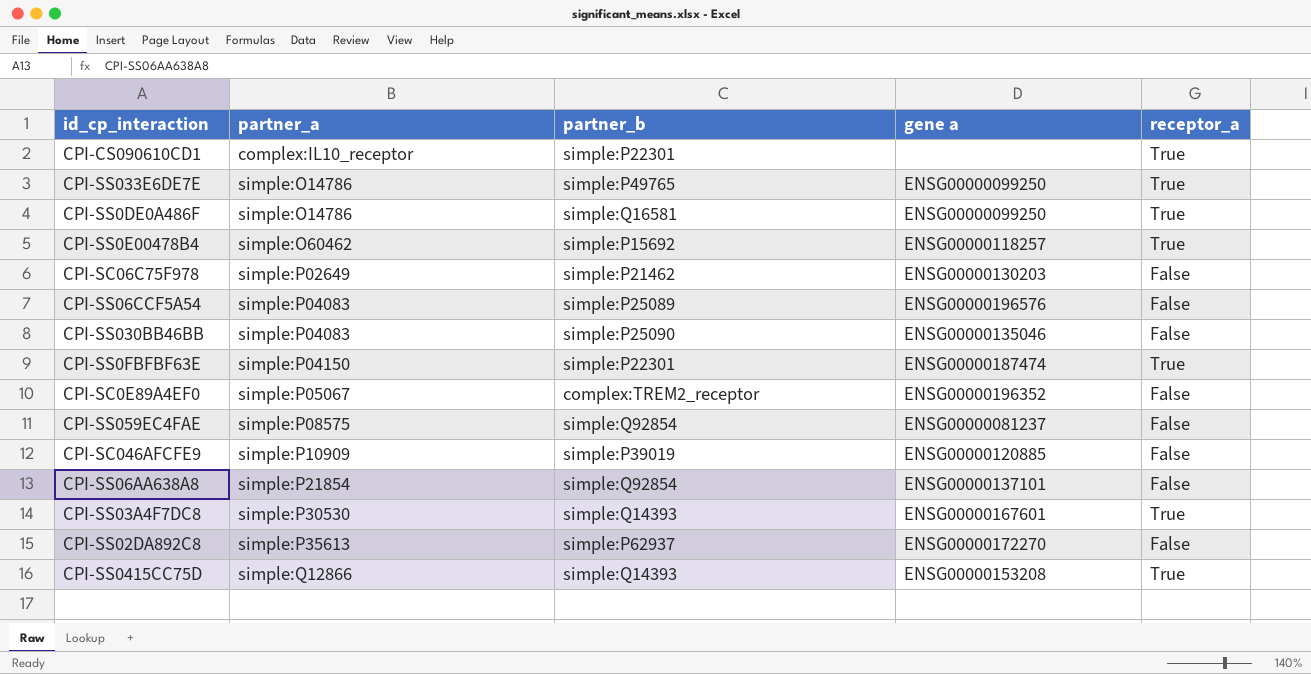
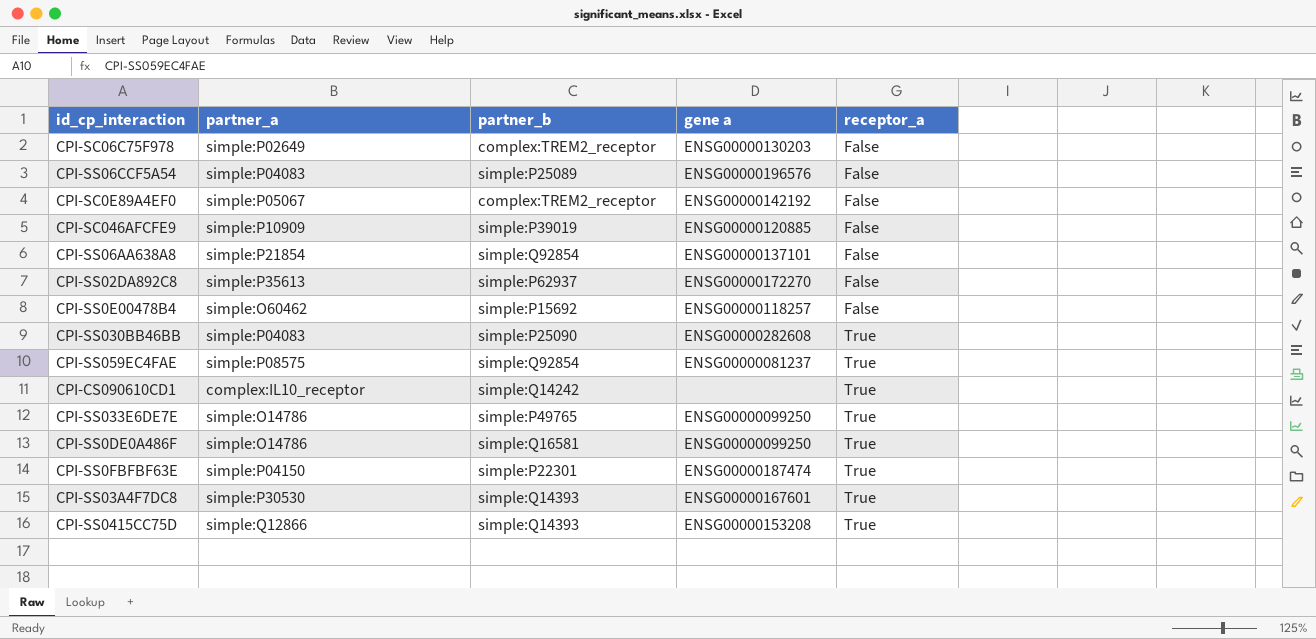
row order: partner_a ascending -> receptor_a ascending
CPI-SC06C75F978 | partner_b: simple:P21462 -> complex:TREM2_receptor
CPI-SC0E89A4EF0 | gene a: ENSG00000196352 -> ENSG00000142192
CPI-SS0E00478B4 | receptor_a: True -> False
CPI-SS030BB46BB | gene a: ENSG00000135046 -> ENSG00000282608
CPI-SS030BB46BB | receptor_a: False -> True
CPI-SS059EC4FAE | receptor_a: False -> True
CPI-CS090610CD1 | partner_b: simple:P22301 -> simple:Q14242

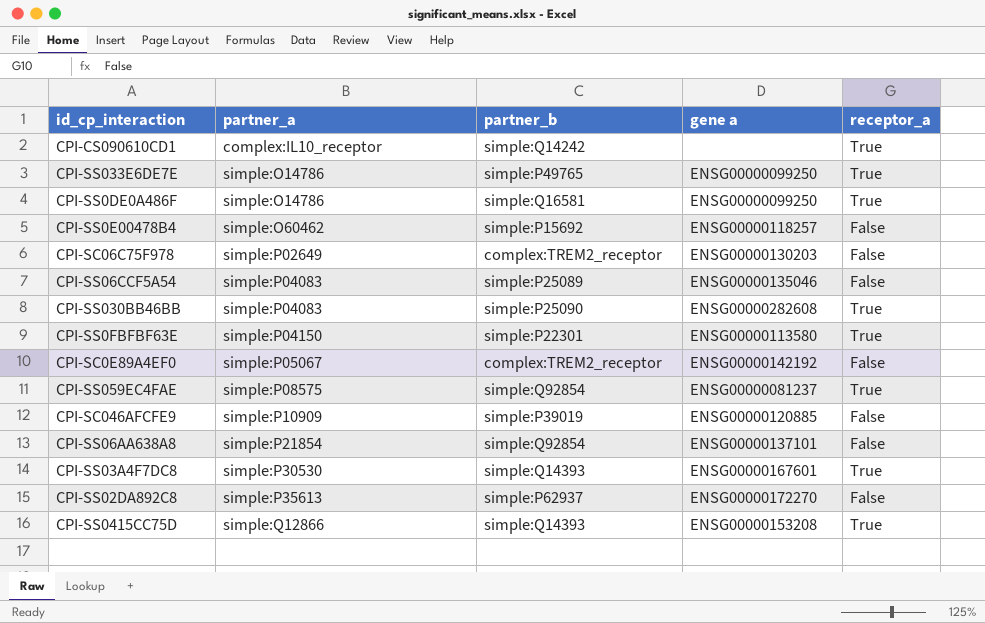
row order: receptor_a ascending -> partner_a ascending
CPI-SS06CCF5A54 | gene a: ENSG00000196576 -> ENSG00000135046
CPI-SS0FBFBF63E | gene a: ENSG00000187474 -> ENSG00000113580

